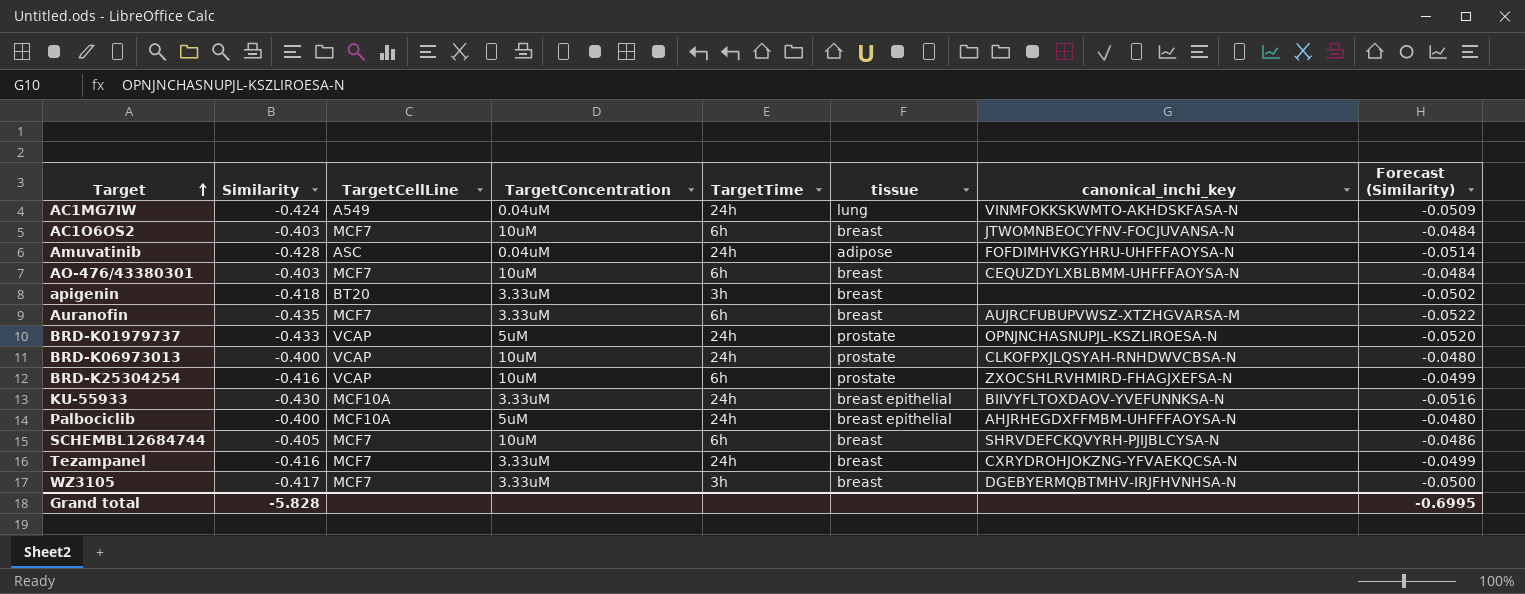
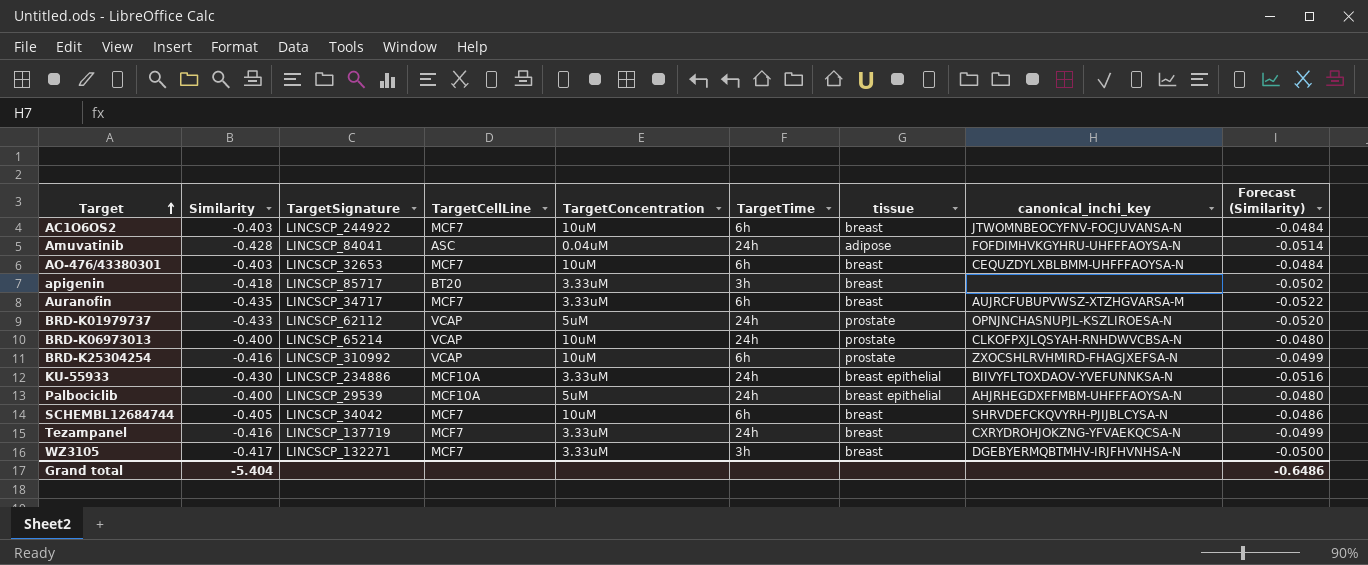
column TargetSignature | position: none -> 3
row AC1MG7IW: -0.424 | A549 | 0.04uM | 24h | lung | VINMFOKKSKWMTO-AKHDSKFASA-N | -0.0509 -> none
Grand total | Similarity: -5.828 -> -5.404
Grand total | Forecast (Similarity): -0.6995 -> -0.6486

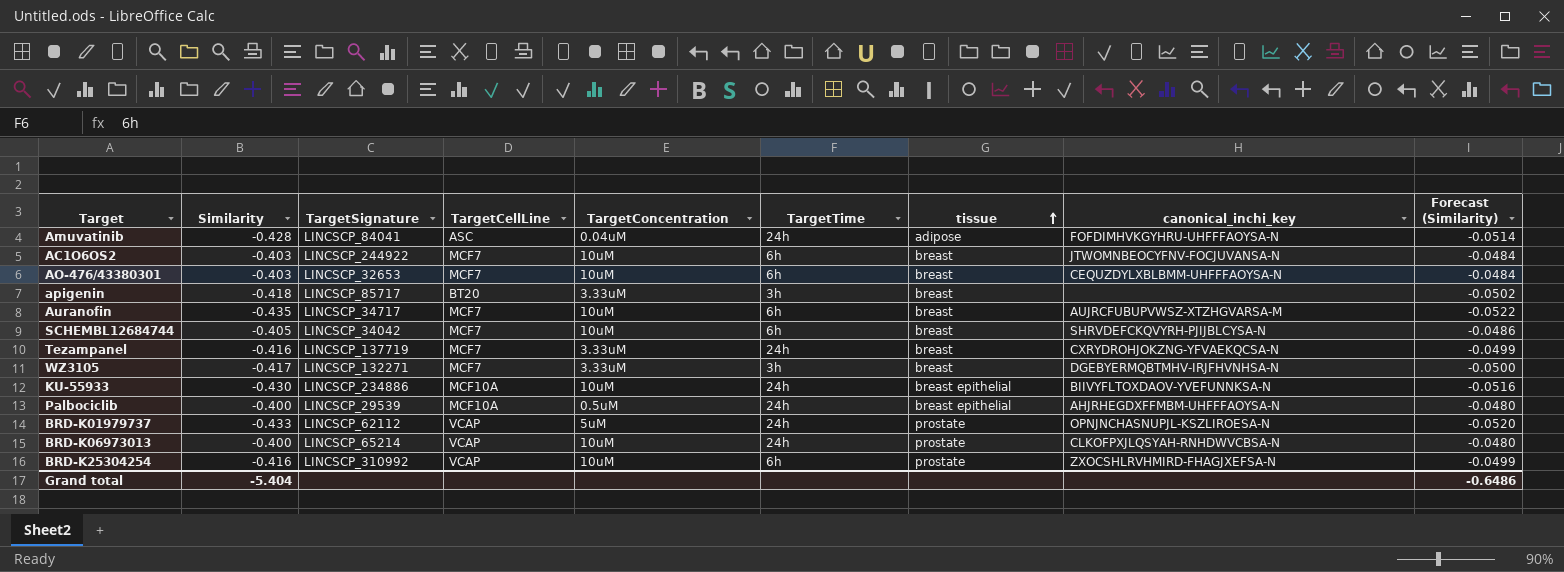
row order: Target ascending -> tissue ascending
Auranofin | TargetConcentration: 3.33uM -> 10uM
KU-55933 | TargetConcentration: 3.33uM -> 10uM
Palbociclib | TargetConcentration: 5uM -> 0.5uM

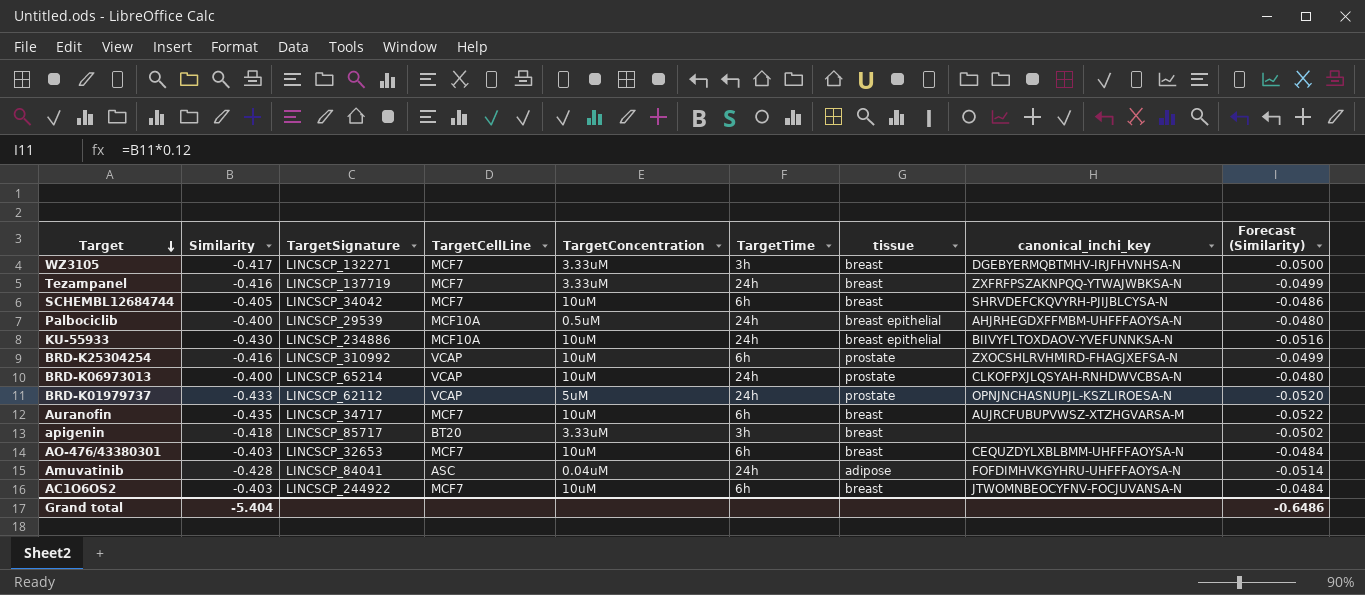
row order: tissue ascending -> Target descending
Tezampanel | canonical_inchi_key: CXRYDROHJOKZNG-YFVAEKQCSA-N -> ZXFRFPSZAKNPQQ-YTWAJWBKSA-N

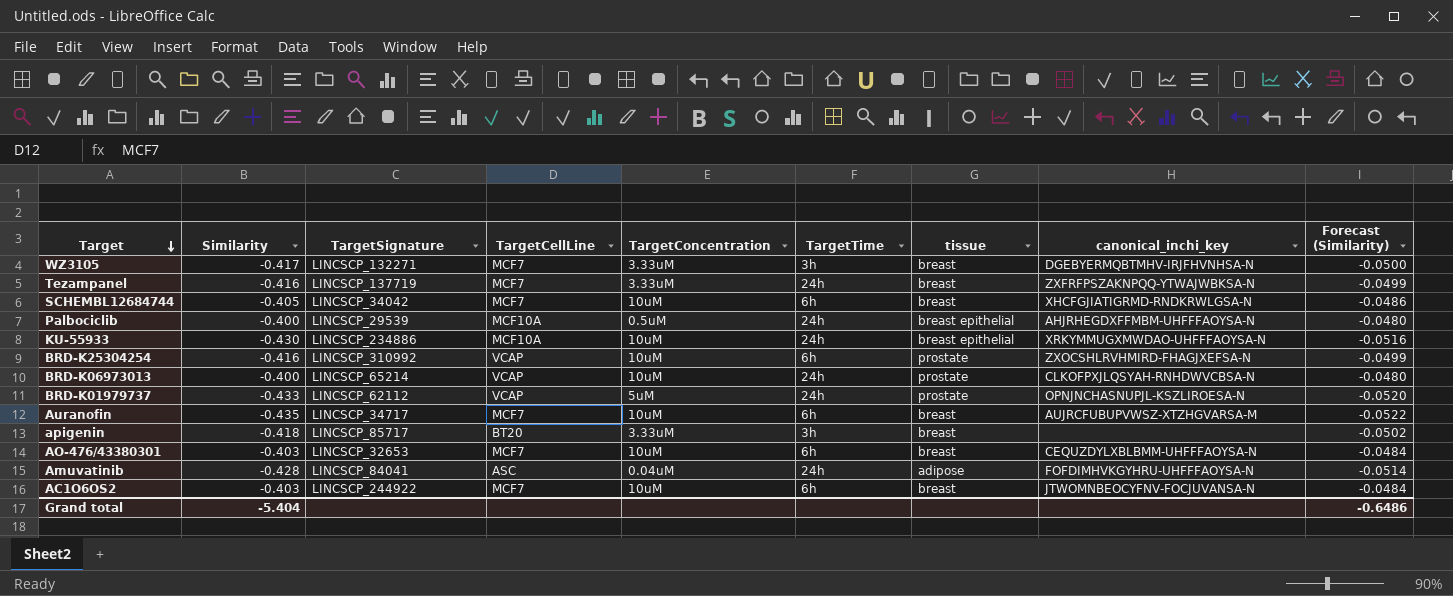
SCHEMBL12684744 | canonical_inchi_key: SHRVDEFCKQVYRH-PJIJBLCYSA-N -> XHCFGJIATIGRMD-RNDKRWLGSA-N
KU-55933 | canonical_inchi_key: BIIVYFLTOXDAOV-YVEFUNNKSA-N -> XRKYMMUGXMWDAO-UHFFFAOYSA-N

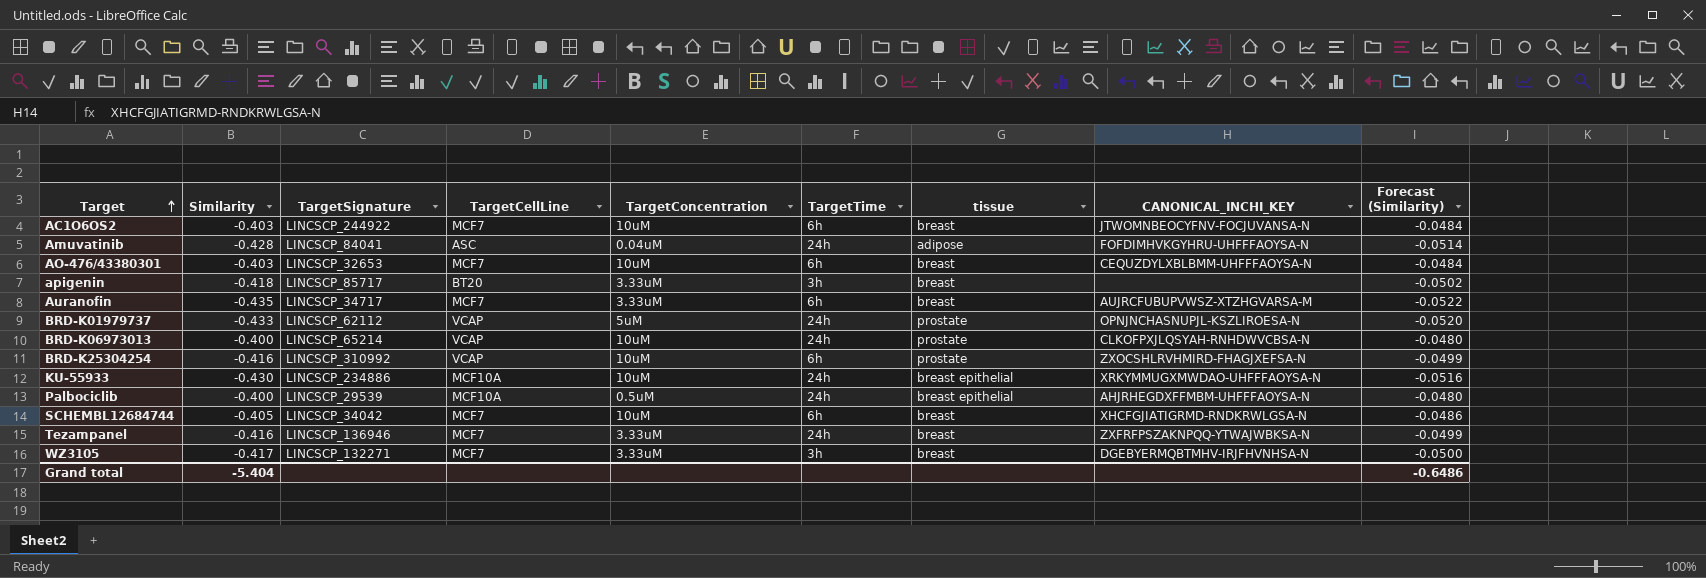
row order: Target descending -> Target ascending
column name: canonical_inchi_key -> CANONICAL_INCHI_KEY
Auranofin | TargetConcentration: 10uM -> 3.33uM
Tezampanel | TargetSignature: LINCSCP_137719 -> LINCSCP_136946

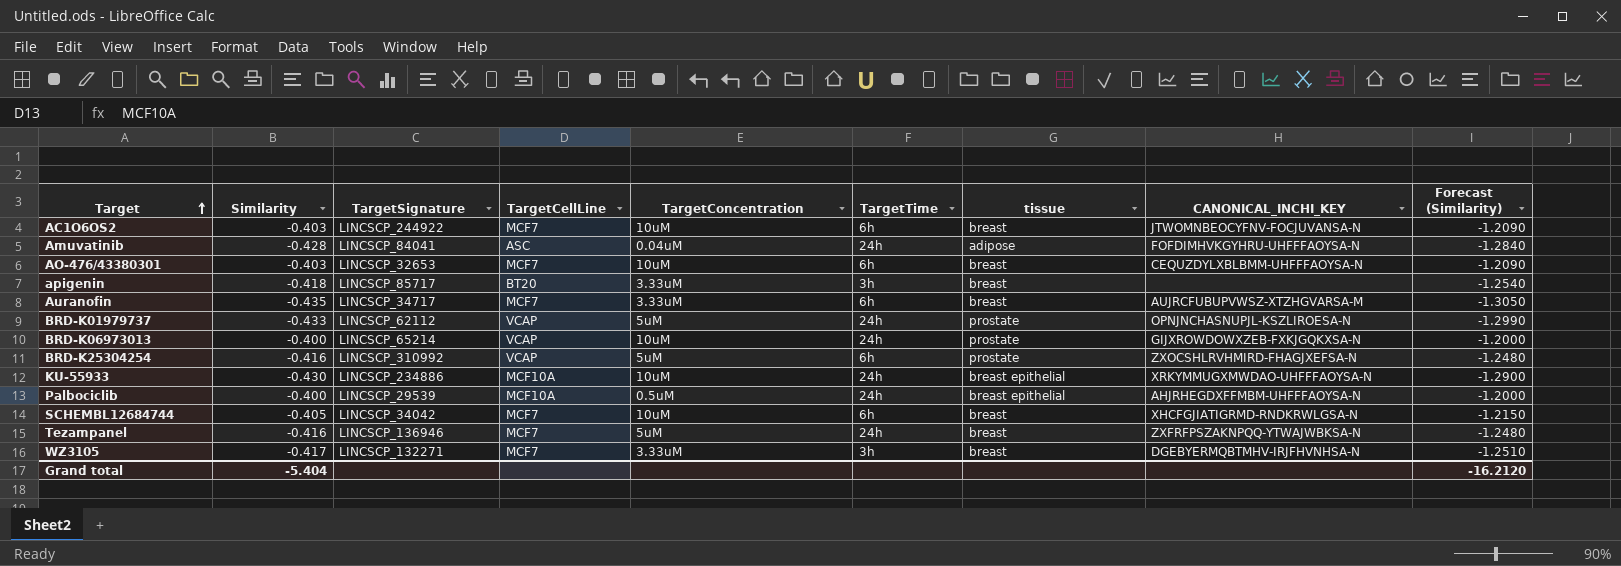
column Forecast (Similarity) | formula: [Similarity] * 0.12 -> [Similarity] * 3
BRD-K06973013 | CANONICAL_INCHI_KEY: CLKOFPXJLQSYAH-RNHDWVCBSA-N -> GIJXROWDOWXZEB-FXKJGQKXSA-N
BRD-K25304254 | TargetConcentration: 10uM -> 5uM
Tezampanel | TargetConcentration: 3.33uM -> 5uM
Grand total | Forecast (Similarity): -0.6486 -> -16.2120

